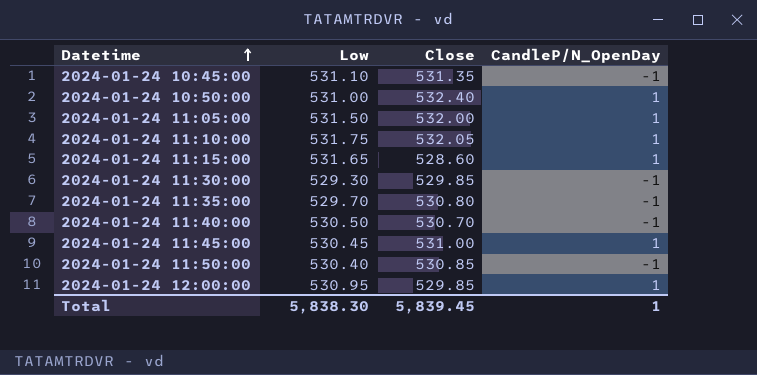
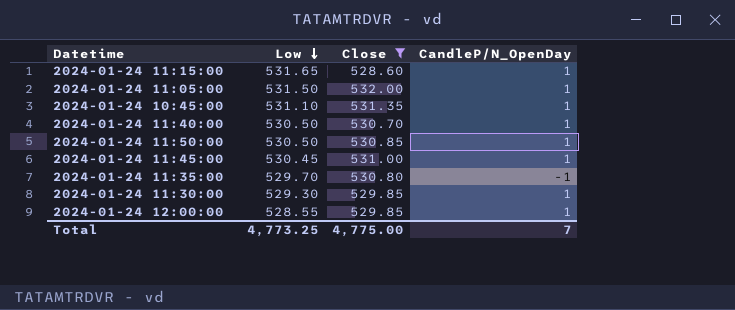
filter: none -> Close <= 532.00
row order: Datetime ascending -> Low descending
2024-01-24 10:45:00 | CandleP/N_OpenDay: -1 -> 1
2024-01-24 11:40:00 | CandleP/N_OpenDay: -1 -> 1
2024-01-24 11:50:00 | Low: 530.40 -> 530.50
2024-01-24 11:50:00 | CandleP/N_OpenDay: -1 -> 1
2024-01-24 11:30:00 | CandleP/N_OpenDay: -1 -> 1
2024-01-24 12:00:00 | Low: 530.95 -> 528.55
Total | Low: 5,838.30 -> 4,773.25
Total | Close: 5,839.45 -> 4,775.00
Total | CandleP/N_OpenDay: 1 -> 7

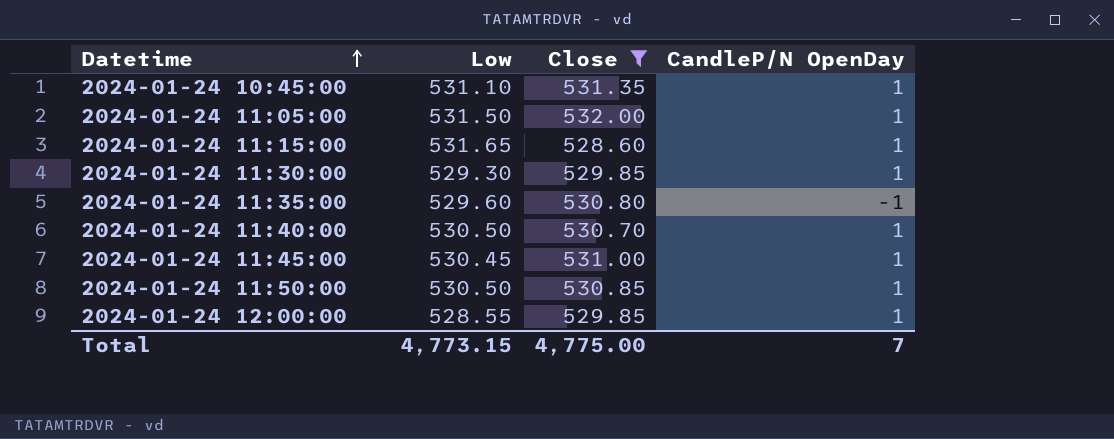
row order: Low descending -> Datetime ascending
column name: CandleP/N_OpenDay -> CandleP/N OpenDay
2024-01-24 11:35:00 | Low: 529.70 -> 529.60
Total | Low: 4,773.25 -> 4,773.15

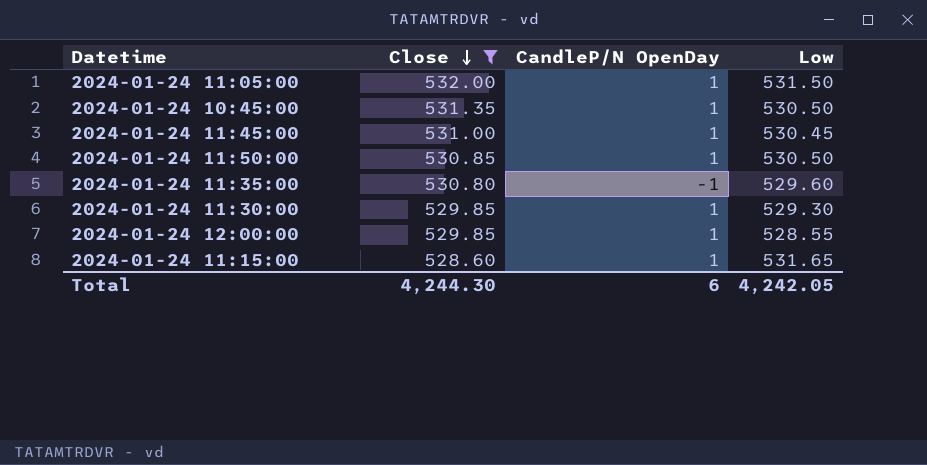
row order: Datetime ascending -> Close descending
column Low | position: 2 -> 4
row 2024-01-24 11:40:00: 530.50 | 530.70 | 1 -> none
2024-01-24 10:45:00 | Low: 531.10 -> 530.50
Total | Close: 4,775.00 -> 4,244.30
Total | CandleP/N OpenDay: 7 -> 6
Total | Low: 4,773.15 -> 4,242.05

